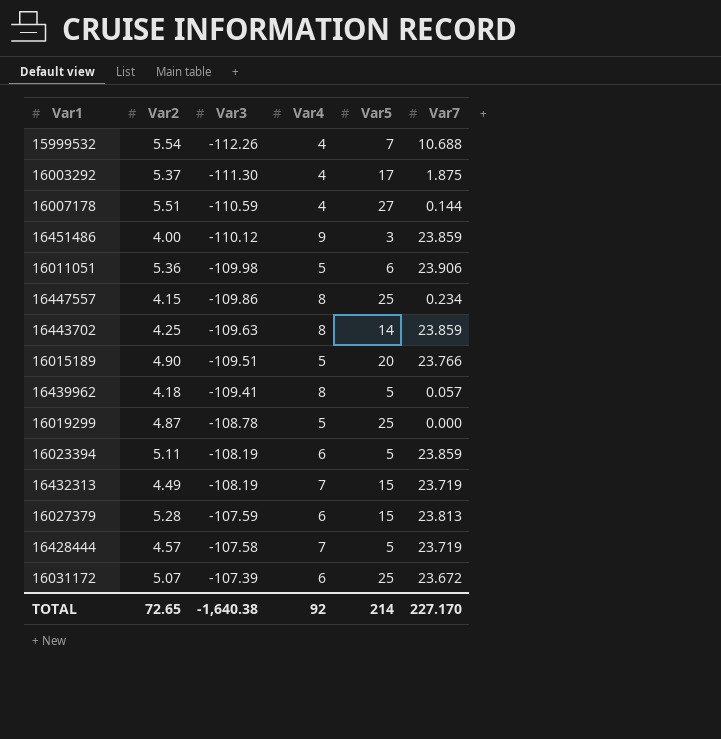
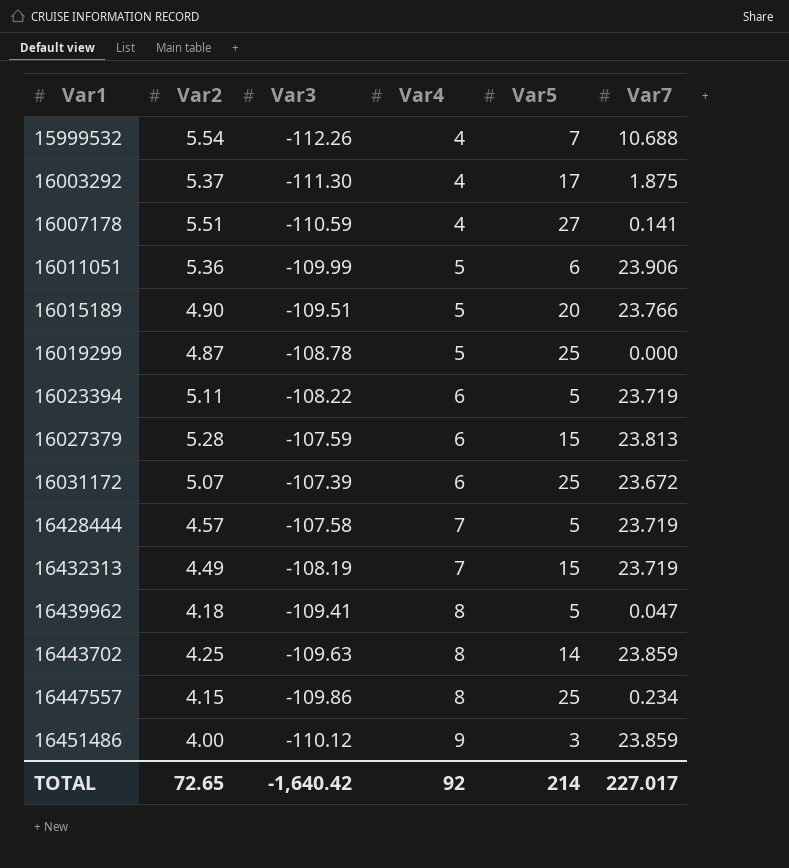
row order: Var3 ascending -> Var1 ascending
16007178 | Var7: 0.144 -> 0.141
16011051 | Var3: -109.98 -> -109.99
16023394 | Var3: -108.19 -> -108.22
16023394 | Var7: 23.859 -> 23.719
16439962 | Var7: 0.057 -> 0.047
TOTAL | Var3: -1,640.38 -> -1,640.42
TOTAL | Var7: 227.170 -> 227.017

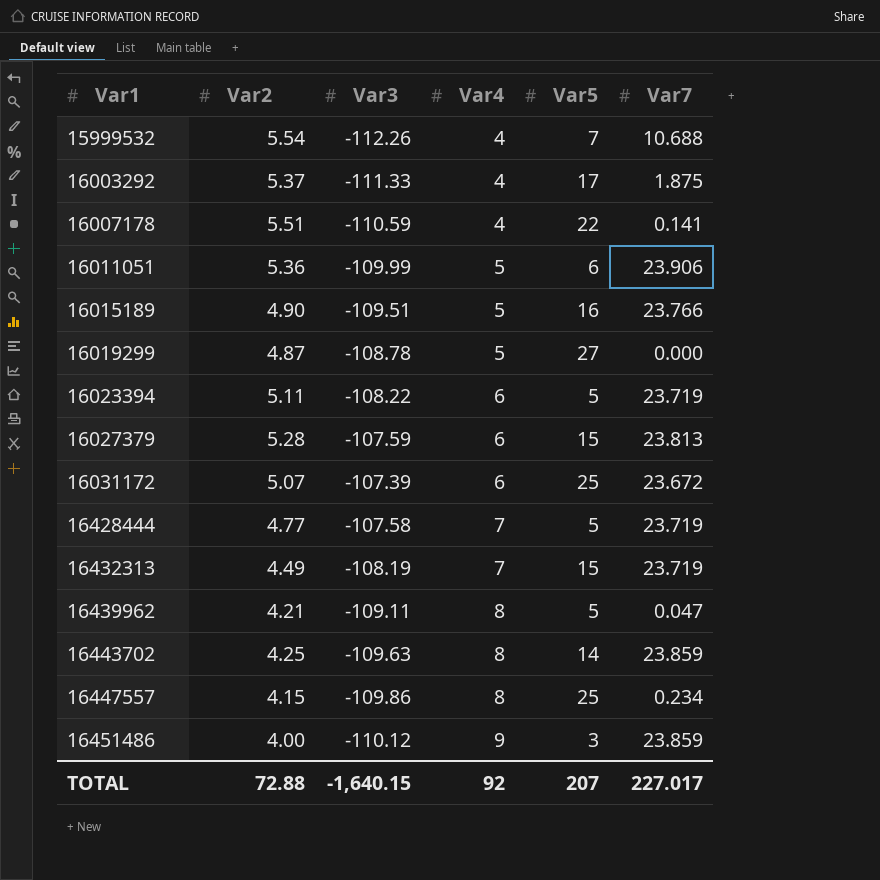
16003292 | Var3: -111.30 -> -111.33
16007178 | Var5: 27 -> 22
16015189 | Var5: 20 -> 16
16019299 | Var5: 25 -> 27
16428444 | Var2: 4.57 -> 4.77
16439962 | Var2: 4.18 -> 4.21
16439962 | Var3: -109.41 -> -109.11
TOTAL | Var2: 72.65 -> 72.88
TOTAL | Var3: -1,640.42 -> -1,640.15
TOTAL | Var5: 214 -> 207

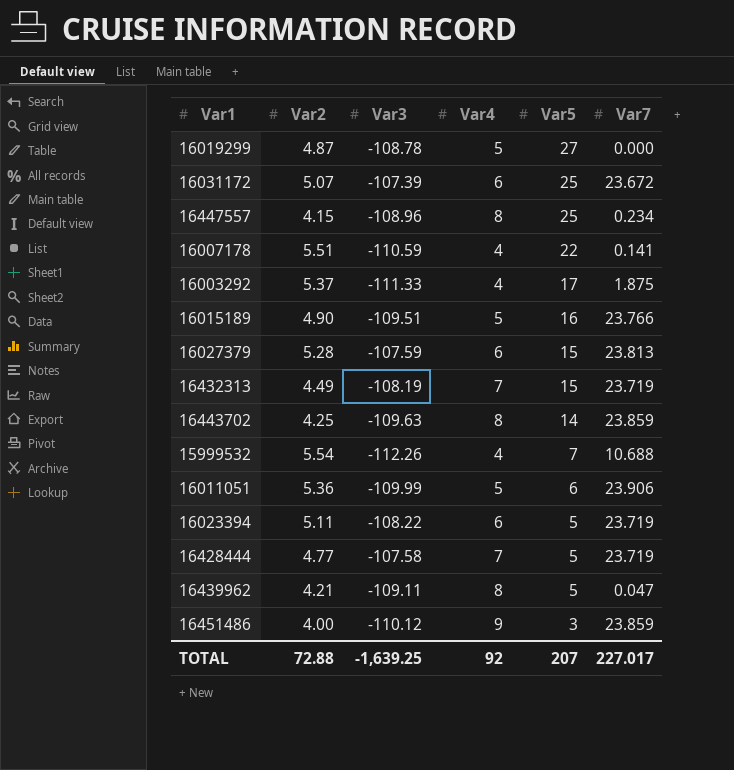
row order: Var1 ascending -> Var5 descending
16447557 | Var3: -109.86 -> -108.96
TOTAL | Var3: -1,640.15 -> -1,639.25

